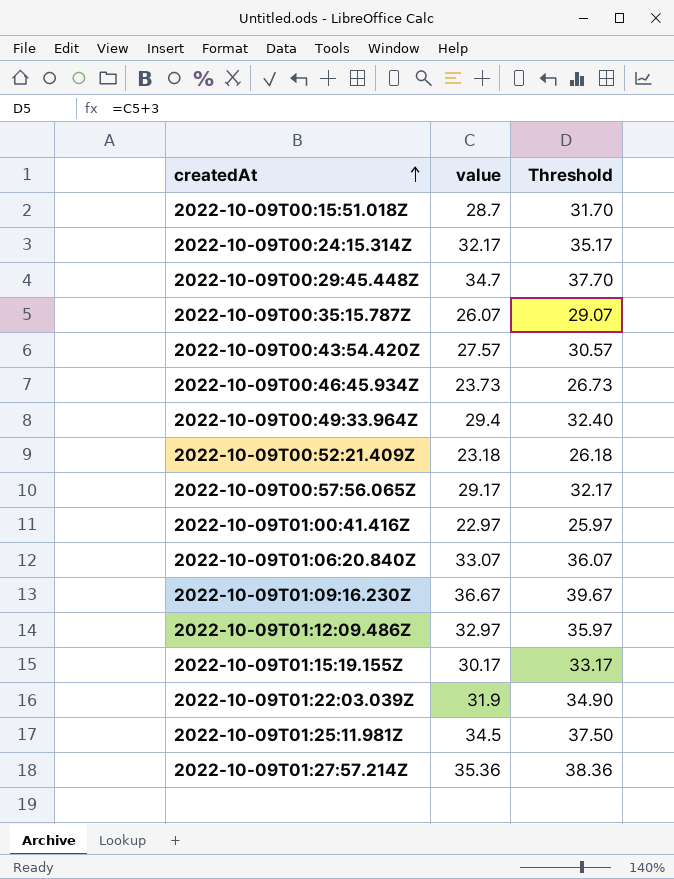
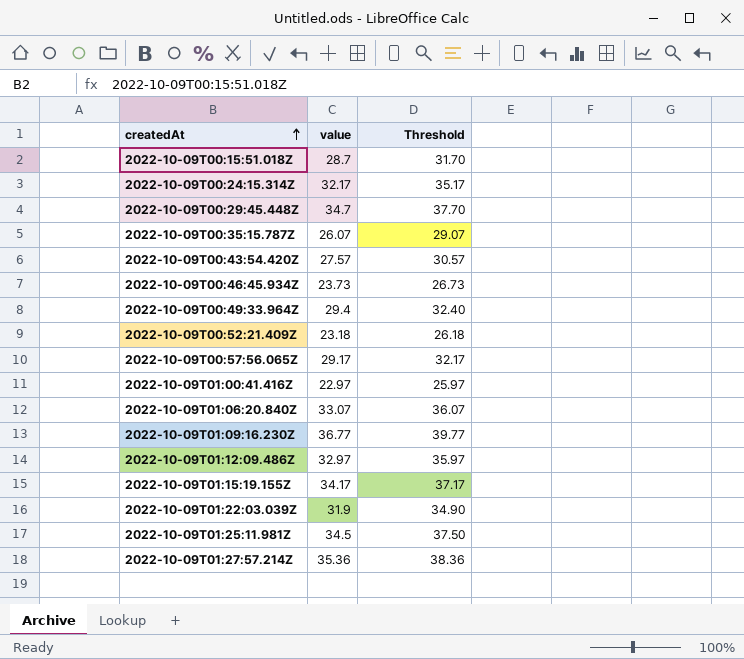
2022-10-09T01:09:16.230Z | value: 36.67 -> 36.77
2022-10-09T01:09:16.230Z | Threshold: 39.67 -> 39.77
2022-10-09T01:15:19.155Z | value: 30.17 -> 34.17
2022-10-09T01:15:19.155Z | Threshold: 33.17 -> 37.17

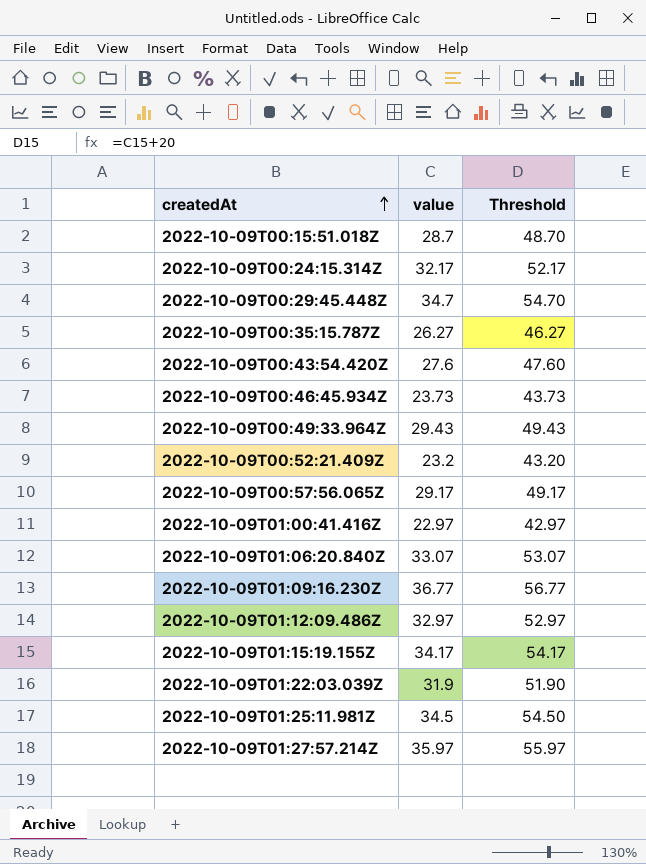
column Threshold | formula: [value] + 3 -> [value] + 20
2022-10-09T00:35:15.787Z | value: 26.07 -> 26.27
2022-10-09T00:43:54.420Z | value: 27.57 -> 27.6
2022-10-09T00:49:33.964Z | value: 29.4 -> 29.43
2022-10-09T00:52:21.409Z | value: 23.18 -> 23.2
2022-10-09T01:27:57.214Z | value: 35.36 -> 35.97

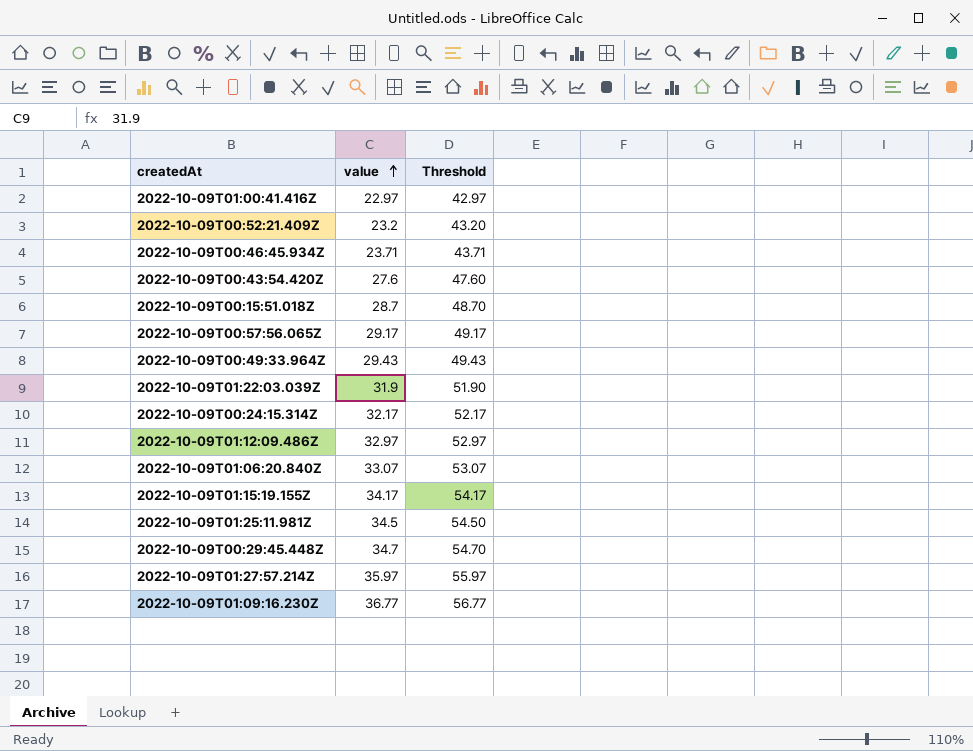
row order: createdAt ascending -> value ascending
row 2022-10-09T00:35:15.787Z: 26.27 | 46.27 -> none
2022-10-09T00:46:45.934Z | value: 23.73 -> 23.71
2022-10-09T00:46:45.934Z | Threshold: 43.73 -> 43.71

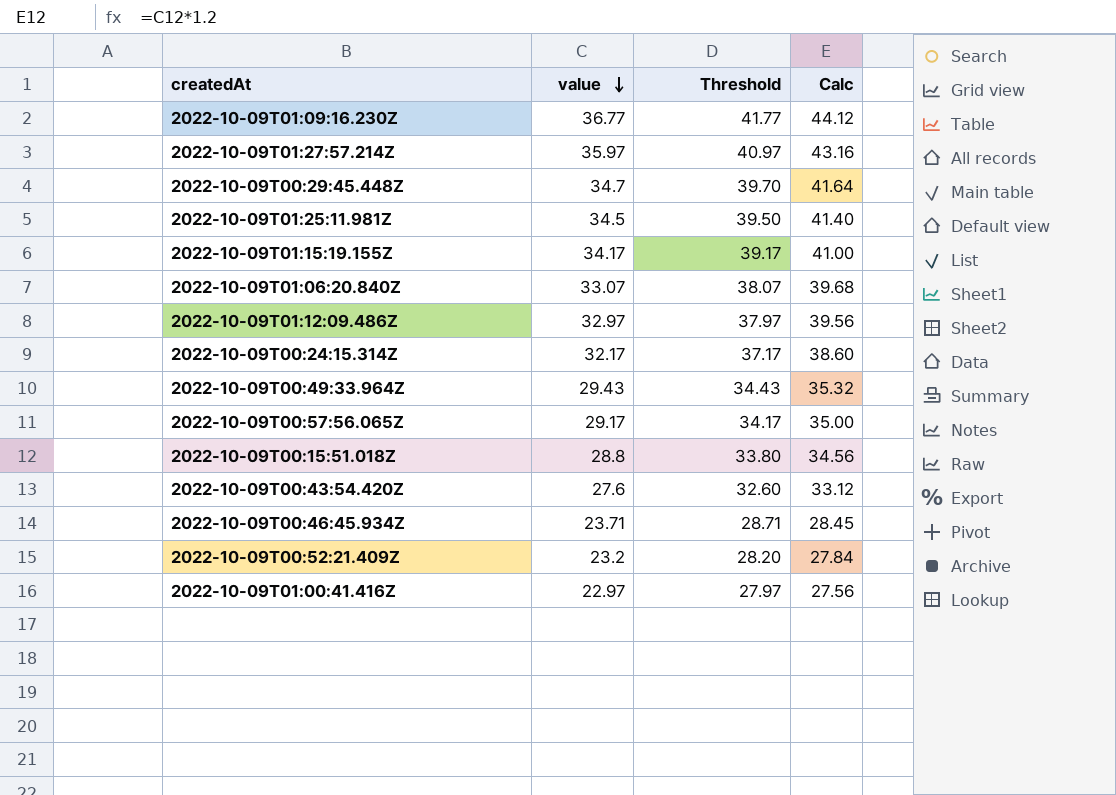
row order: value ascending -> value descending
column Threshold | formula: [value] + 20 -> [value] + 5
column Calc | formula: none -> [value] * 1.2
row 2022-10-09T01:22:03.039Z: 31.9 | 51.90 -> none
2022-10-09T00:15:51.018Z | value: 28.7 -> 28.8

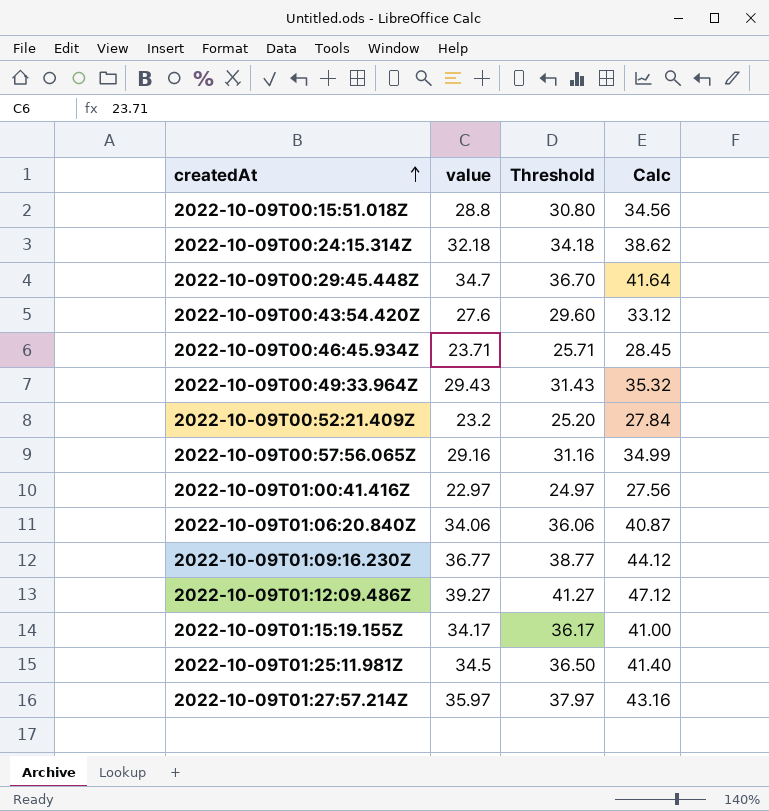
row order: value descending -> createdAt ascending
column Threshold | formula: [value] + 5 -> [value] + 2
2022-10-09T00:24:15.314Z | value: 32.17 -> 32.18
2022-10-09T00:24:15.314Z | Calc: 38.60 -> 38.62
2022-10-09T00:57:56.065Z | value: 29.17 -> 29.16
2022-10-09T00:57:56.065Z | Calc: 35.00 -> 34.99
2022-10-09T01:06:20.840Z | value: 33.07 -> 34.06
2022-10-09T01:06:20.840Z | Calc: 39.68 -> 40.87
2022-10-09T01:12:09.486Z | value: 32.97 -> 39.27
2022-10-09T01:12:09.486Z | Calc: 39.56 -> 47.12

